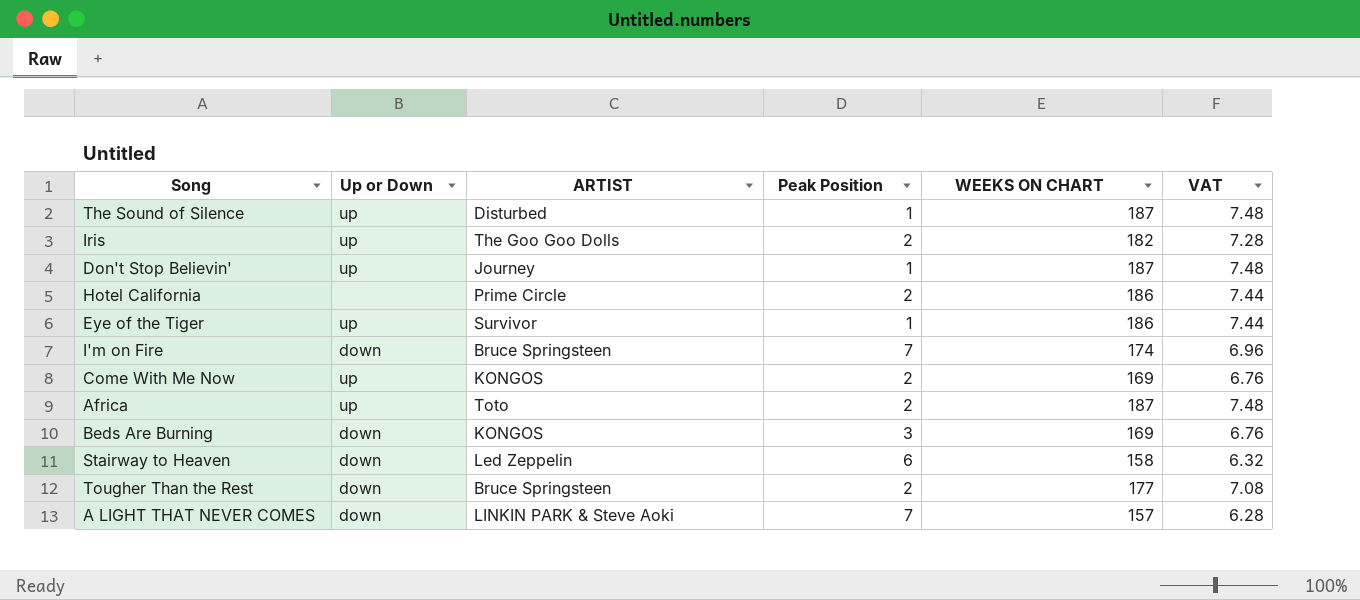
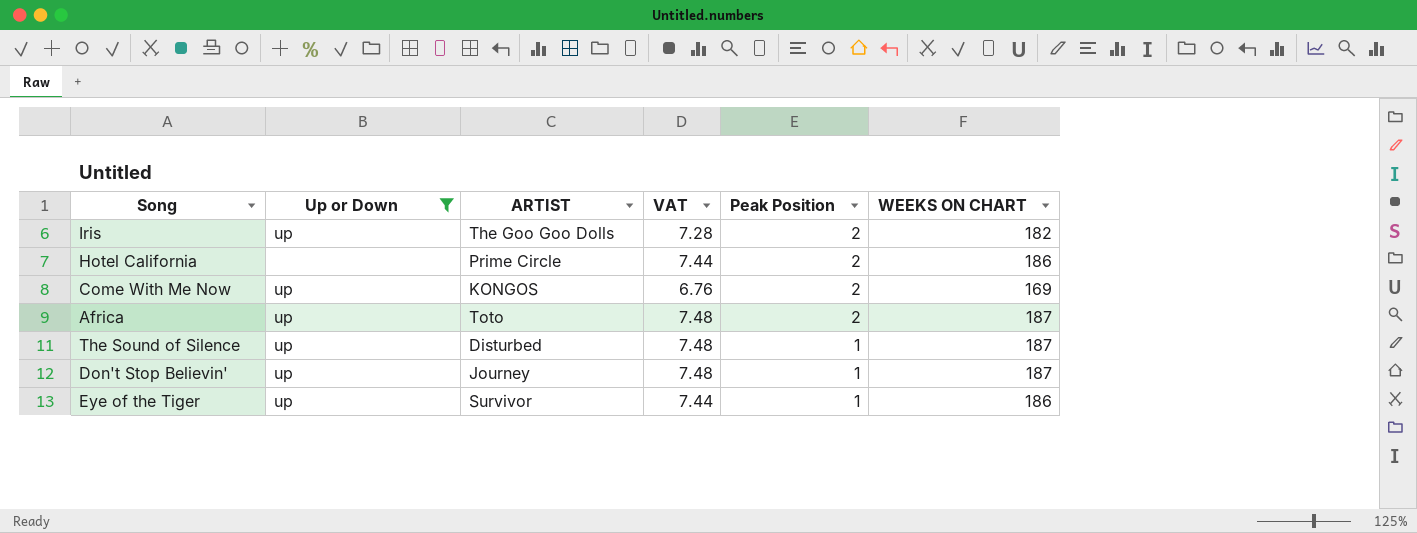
filter: none -> Up or Down != down
row order: none -> Peak Position descending
column VAT | position: 6 -> 4

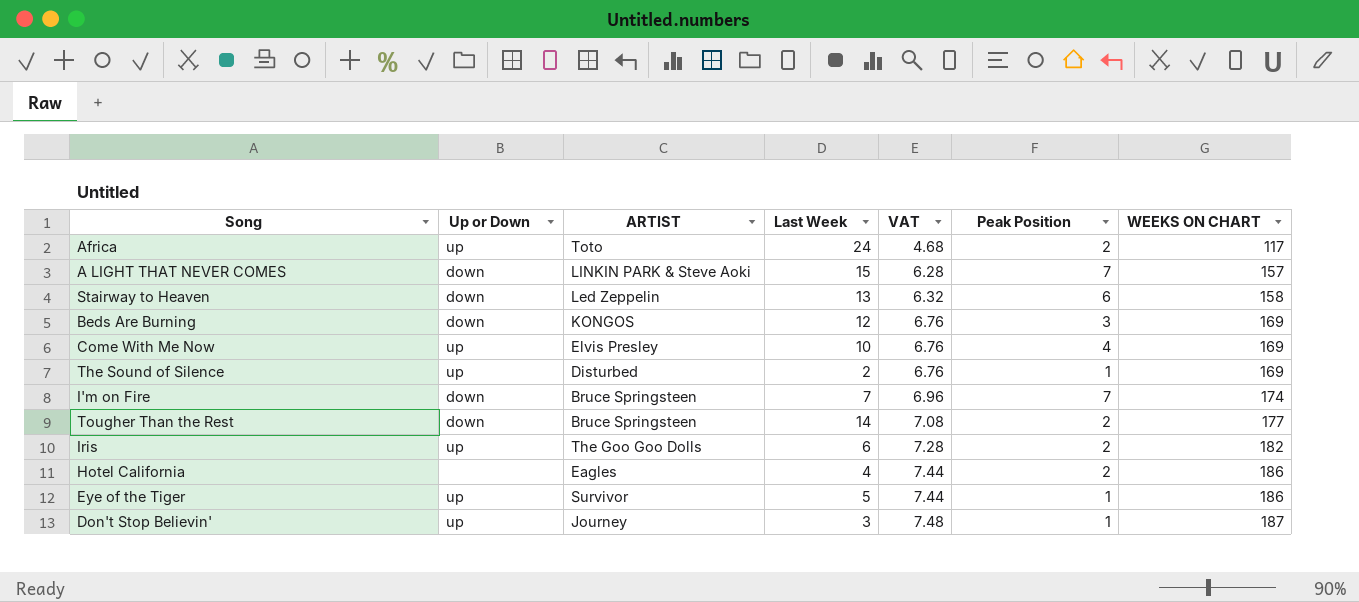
filter: Up or Down != down -> none
row order: Peak Position descending -> VAT ascending
column Last Week | position: none -> 4
Africa | VAT: 7.48 -> 4.68
Africa | WEEKS ON CHART: 187 -> 117
Come With Me Now | ARTIST: KONGOS -> Elvis Presley
Come With Me Now | Peak Position: 2 -> 4
The Sound of Silence | VAT: 7.48 -> 6.76
The Sound of Silence | WEEKS ON CHART: 187 -> 169
Hotel California | ARTIST: Prime Circle -> Eagles

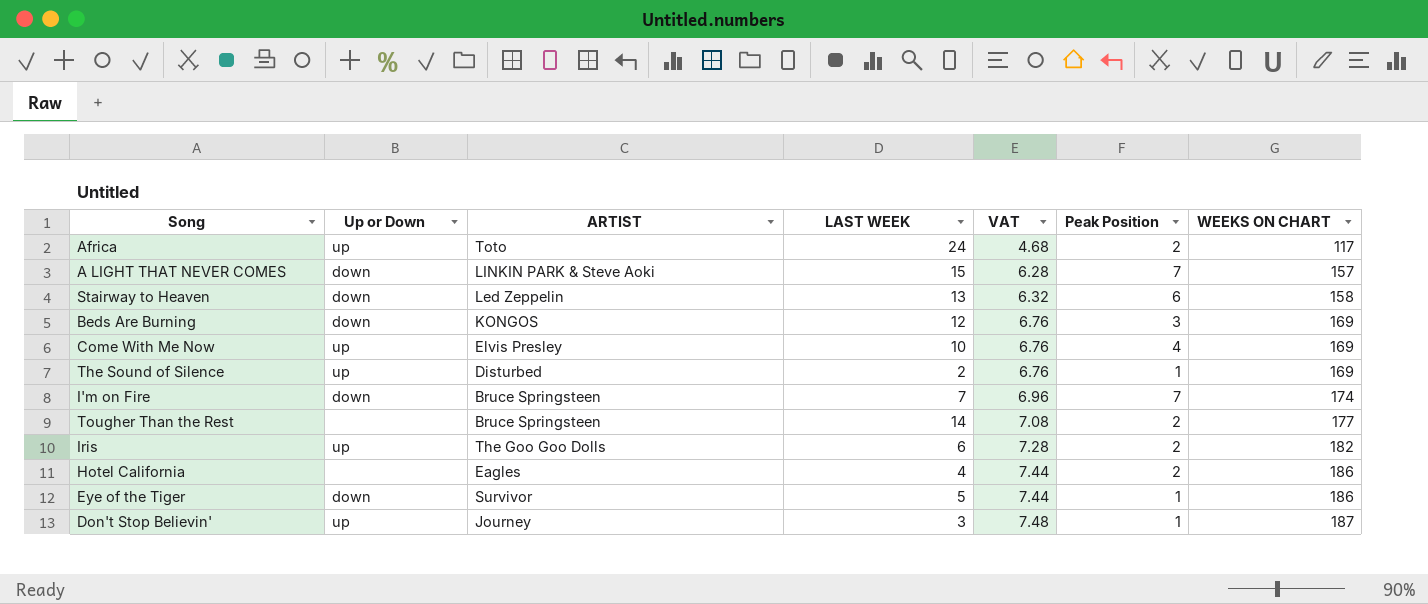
column name: Last Week -> LAST WEEK
Tougher Than the Rest | Up or Down: down -> none
Eye of the Tiger | Up or Down: up -> down

